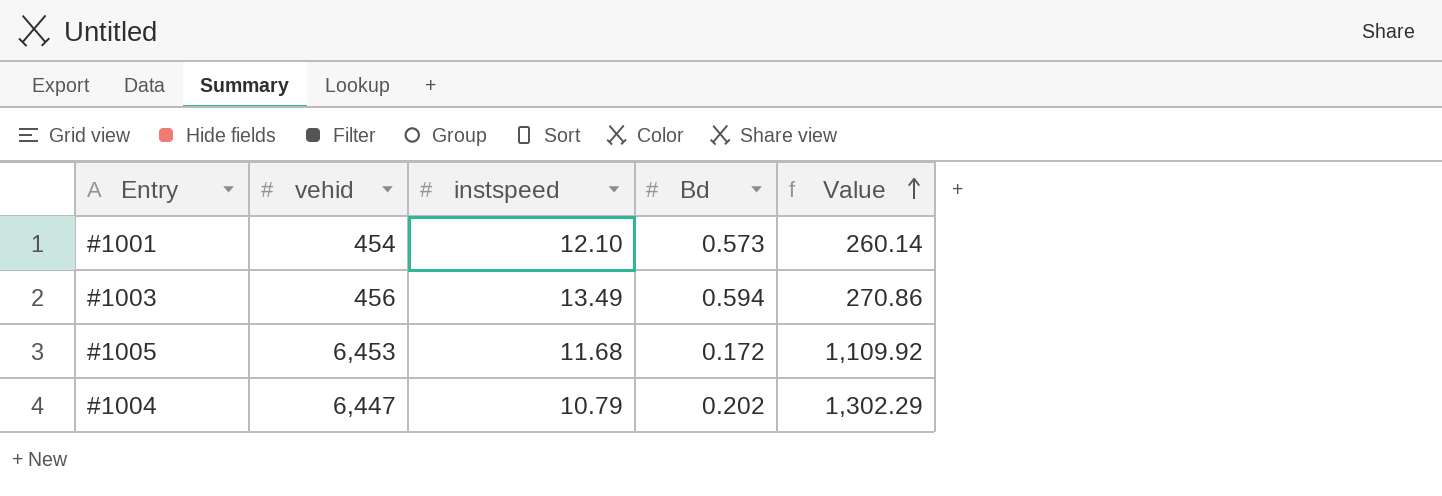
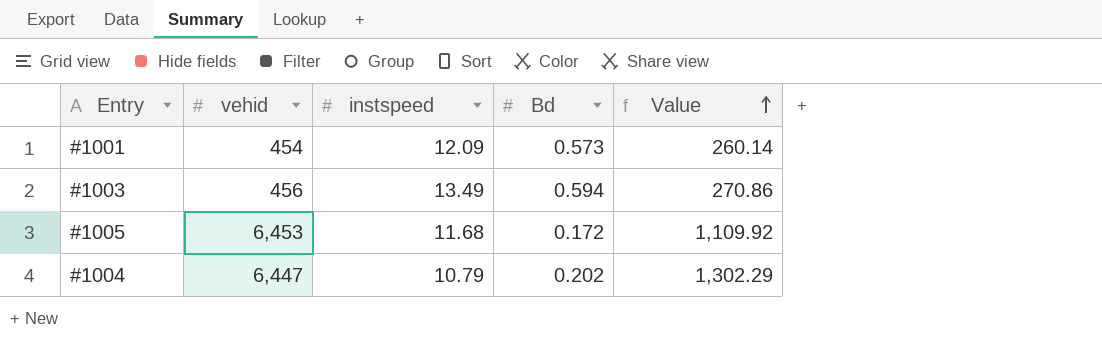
#1001 | instspeed: 12.10 -> 12.09

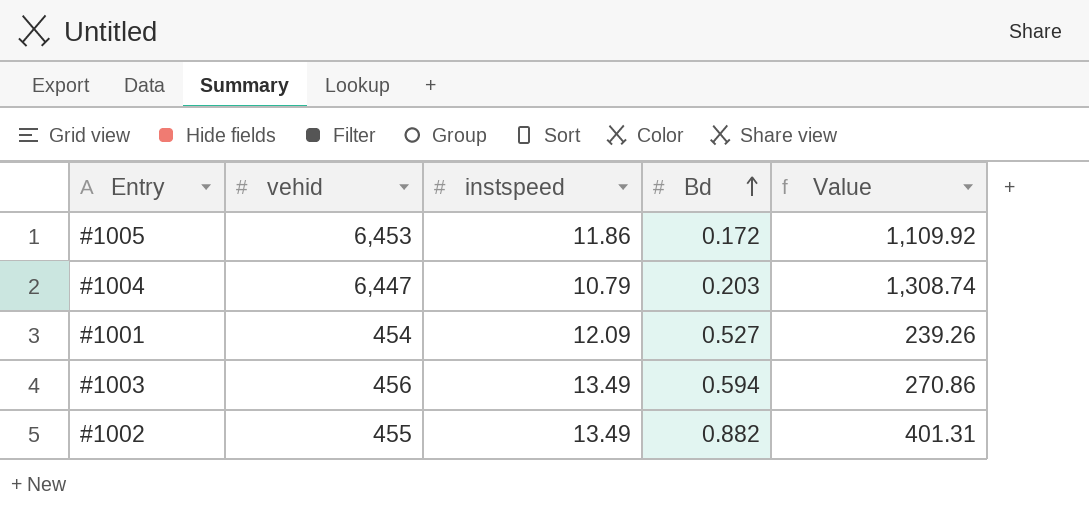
row order: Value ascending -> Bd ascending
#1005 | instspeed: 11.68 -> 11.86
#1004 | Bd: 0.202 -> 0.203
#1004 | Value: 1,302.29 -> 1,308.74
#1001 | Bd: 0.573 -> 0.527
#1001 | Value: 260.14 -> 239.26
row #1002: none -> 455 | 13.49 | 0.882 | 401.31

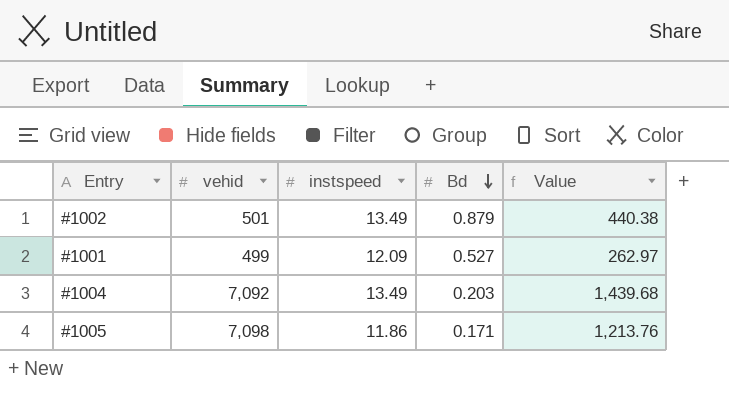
row order: Bd ascending -> Bd descending
row #1003: 456 | 13.49 | 0.594 | 270.86 -> none
#1002 | vehid: 455 -> 501
#1002 | Bd: 0.882 -> 0.879
#1002 | Value: 401.31 -> 440.38
#1001 | vehid: 454 -> 499
#1001 | Value: 239.26 -> 262.97
#1004 | vehid: 6,447 -> 7,092
#1004 | instspeed: 10.79 -> 13.49
#1004 | Value: 1,308.74 -> 1,439.68
#1005 | vehid: 6,453 -> 7,098
#1005 | Bd: 0.172 -> 0.171
#1005 | Value: 1,109.92 -> 1,213.76

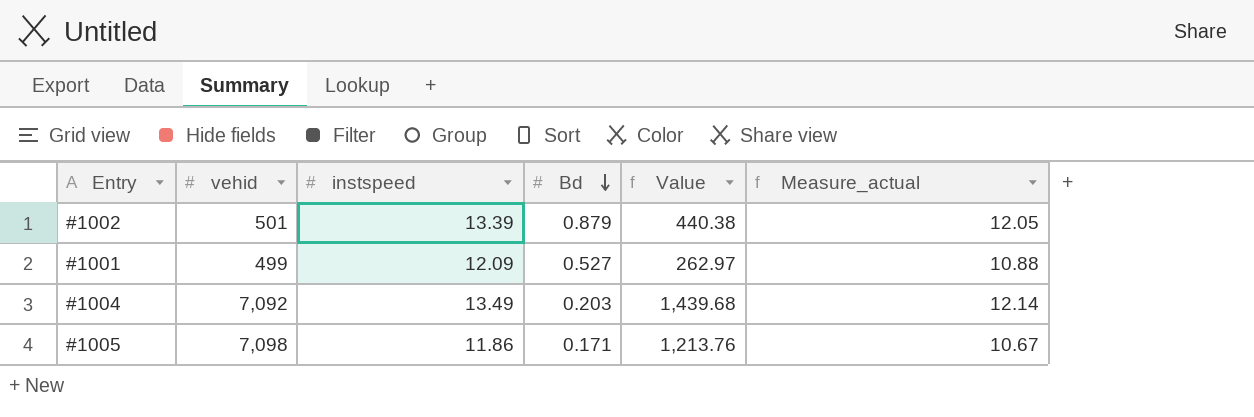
column Measure_actual | formula: none -> [instspeed] * 0.9
#1002 | instspeed: 13.49 -> 13.39

